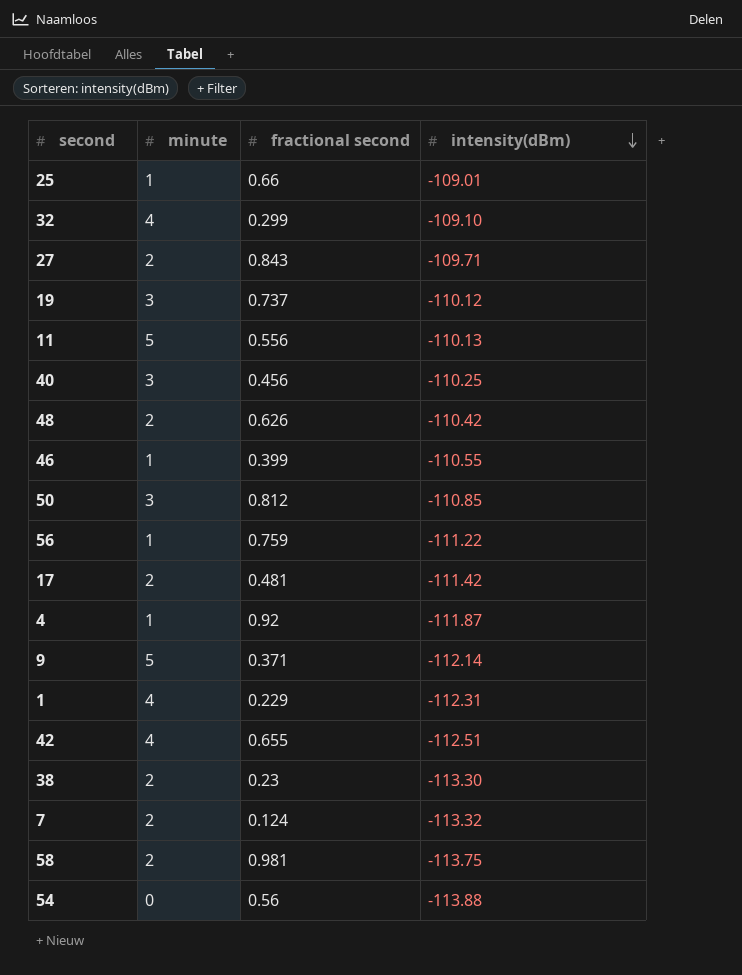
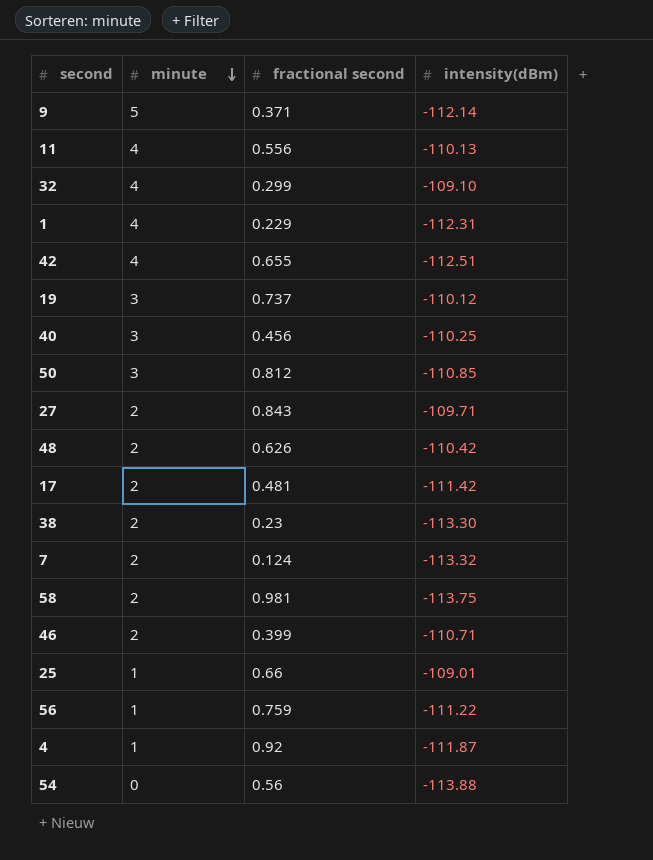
row order: intensity(dBm) descending -> minute descending
11 | minute: 5 -> 4
46 | minute: 1 -> 2
46 | intensity(dBm): -110.55 -> -110.71

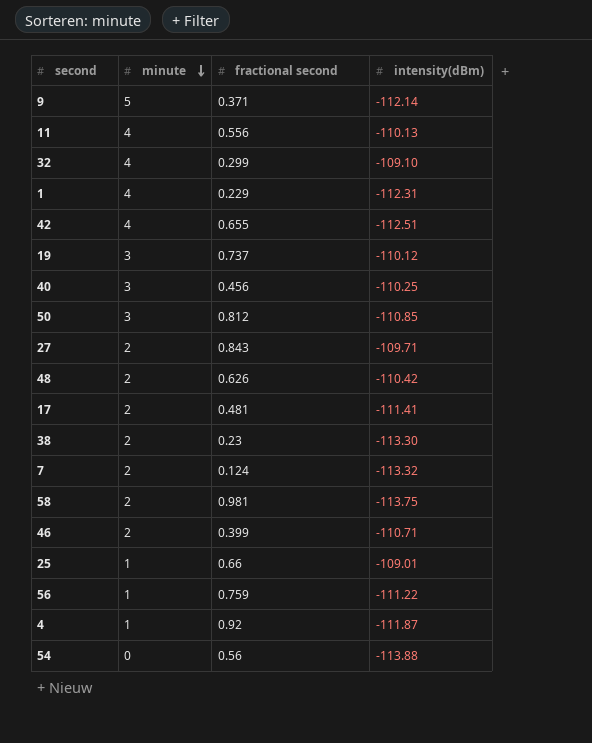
17 | intensity(dBm): -111.42 -> -111.41

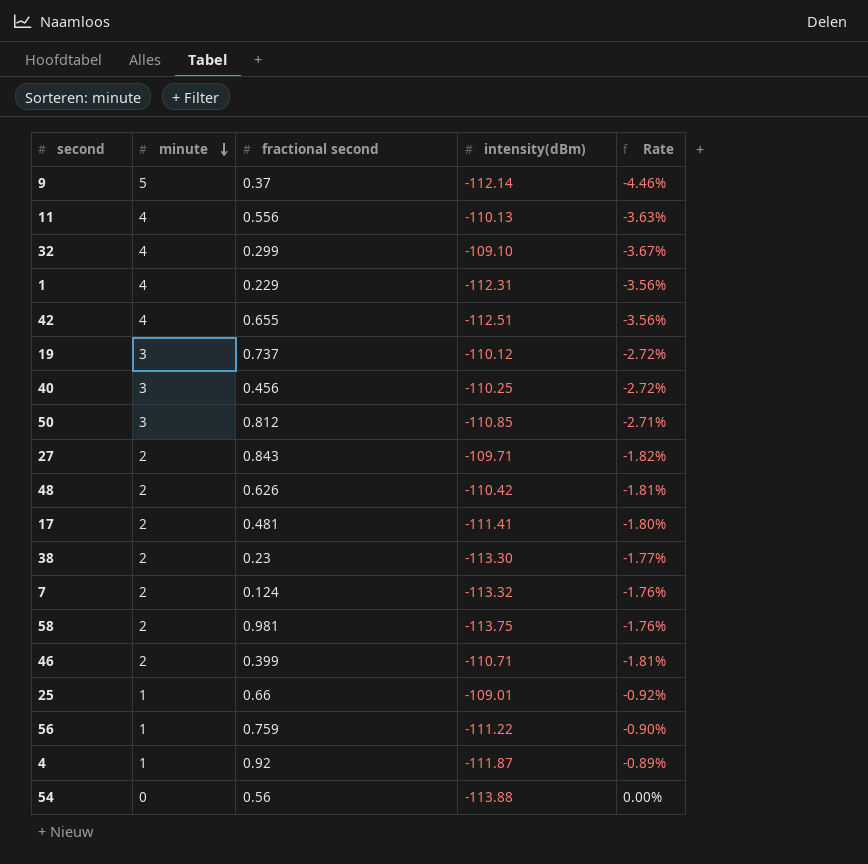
column Rate | formula: none -> [minute] / [intensity(dBm)]
9 | fractional second: 0.371 -> 0.37

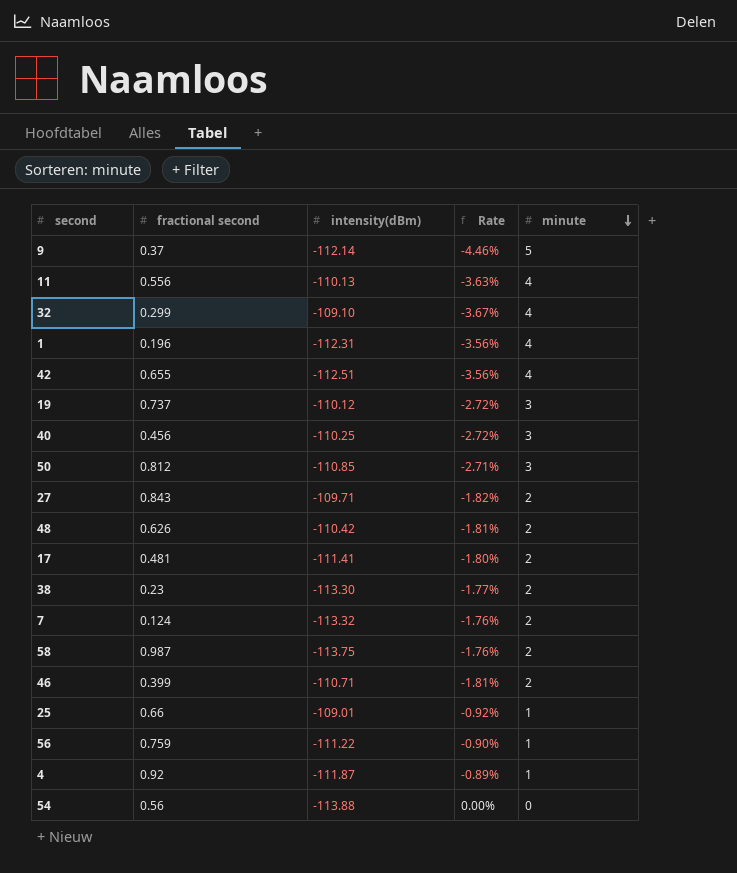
column minute | position: 2 -> 5
1 | fractional second: 0.229 -> 0.196
58 | fractional second: 0.981 -> 0.987

